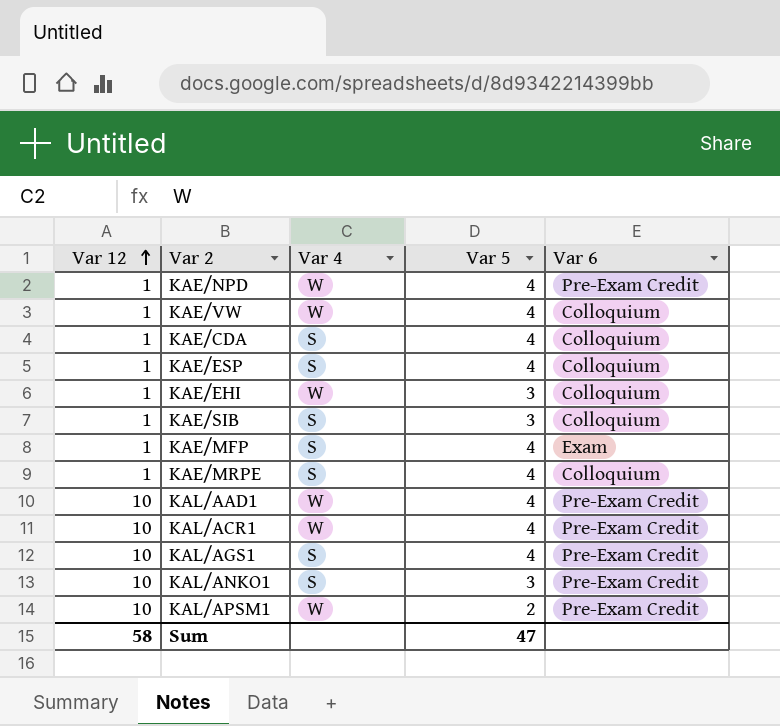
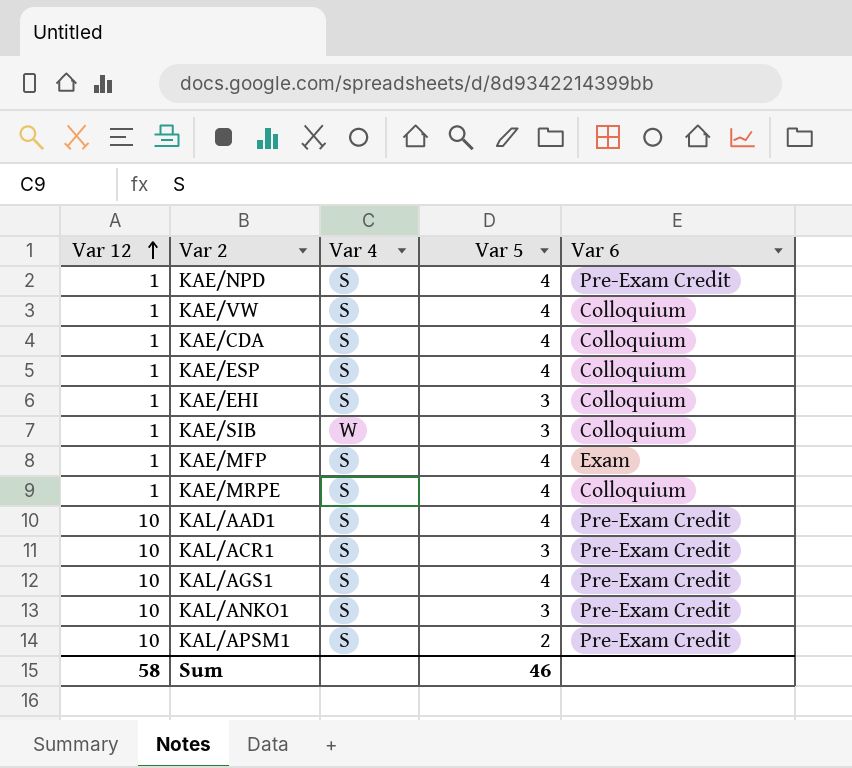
KAE/NPD | Var 4: W -> S
KAE/VW | Var 4: W -> S
KAE/EHI | Var 4: W -> S
KAE/SIB | Var 4: S -> W
KAL/AAD1 | Var 4: W -> S
KAL/ACR1 | Var 4: W -> S
KAL/ACR1 | Var 5: 4 -> 3
KAL/APSM1 | Var 4: W -> S
Sum | Var 5: 47 -> 46

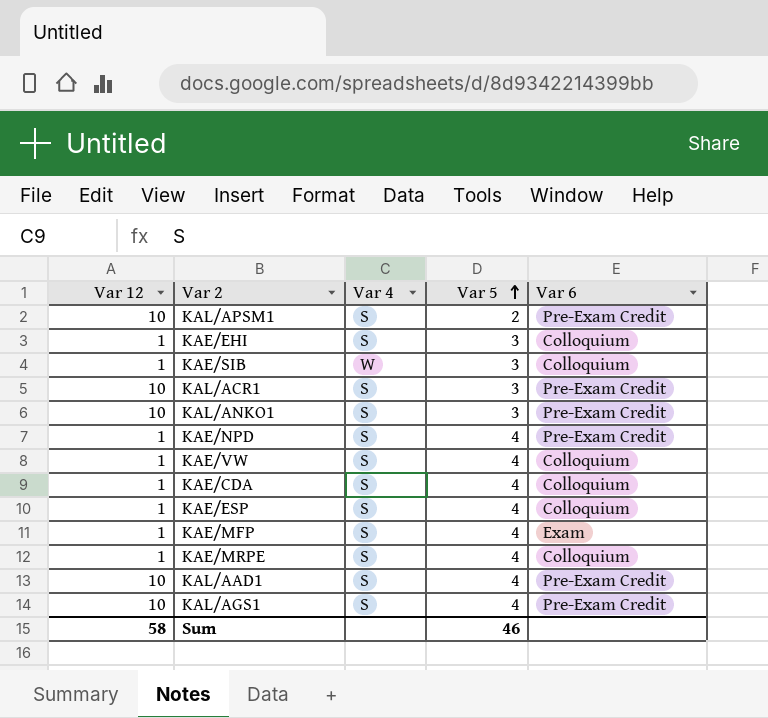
row order: Var 12 ascending -> Var 5 ascending

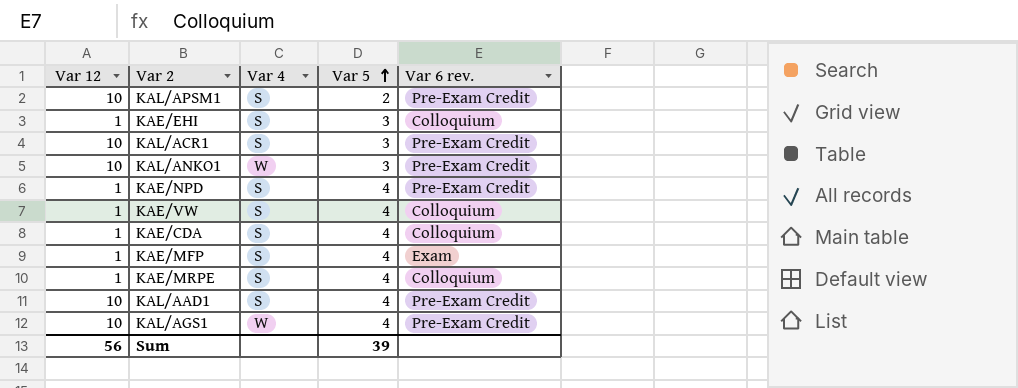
column name: Var 6 -> Var 6 rev.
row KAE/SIB: 1 | W | 3 | Colloquium -> none
row KAE/ESP: 1 | S | 4 | Colloquium -> none
KAL/ANKO1 | Var 4: S -> W
KAL/AGS1 | Var 4: S -> W
Sum | Var 12: 58 -> 56
Sum | Var 5: 46 -> 39

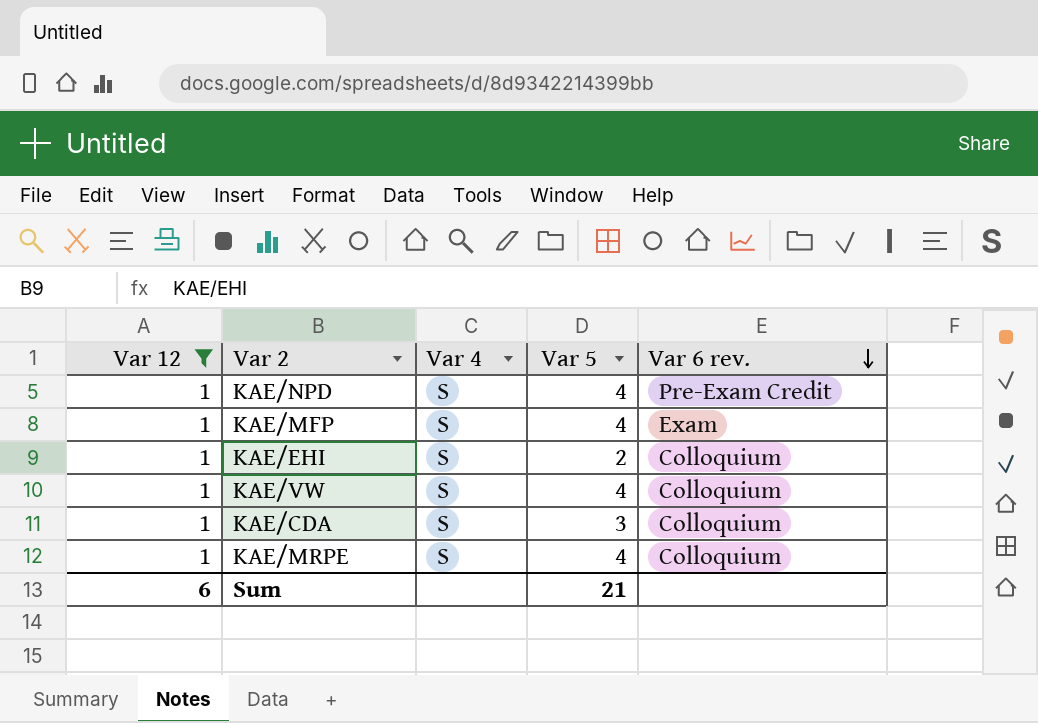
filter: none -> Var 12 = 1
row order: Var 5 ascending -> Var 6 rev. descending
KAE/EHI | Var 5: 3 -> 2
KAE/CDA | Var 5: 4 -> 3
Sum | Var 12: 56 -> 6
Sum | Var 5: 39 -> 21

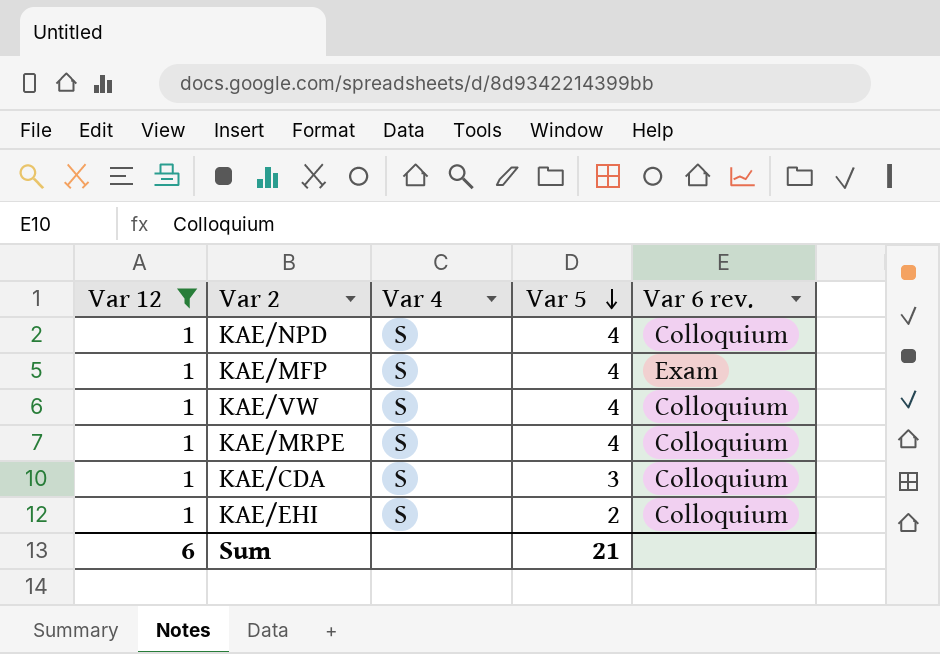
row order: Var 6 rev. descending -> Var 5 descending
KAE/NPD | Var 6 rev.: Pre-Exam Credit -> Colloquium

